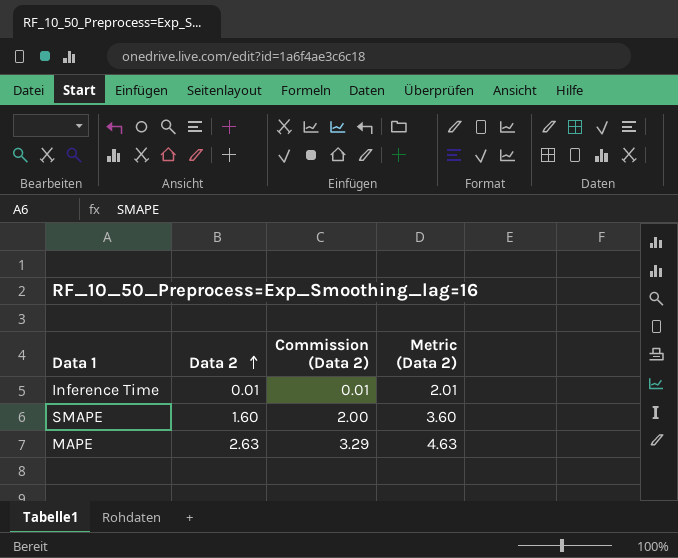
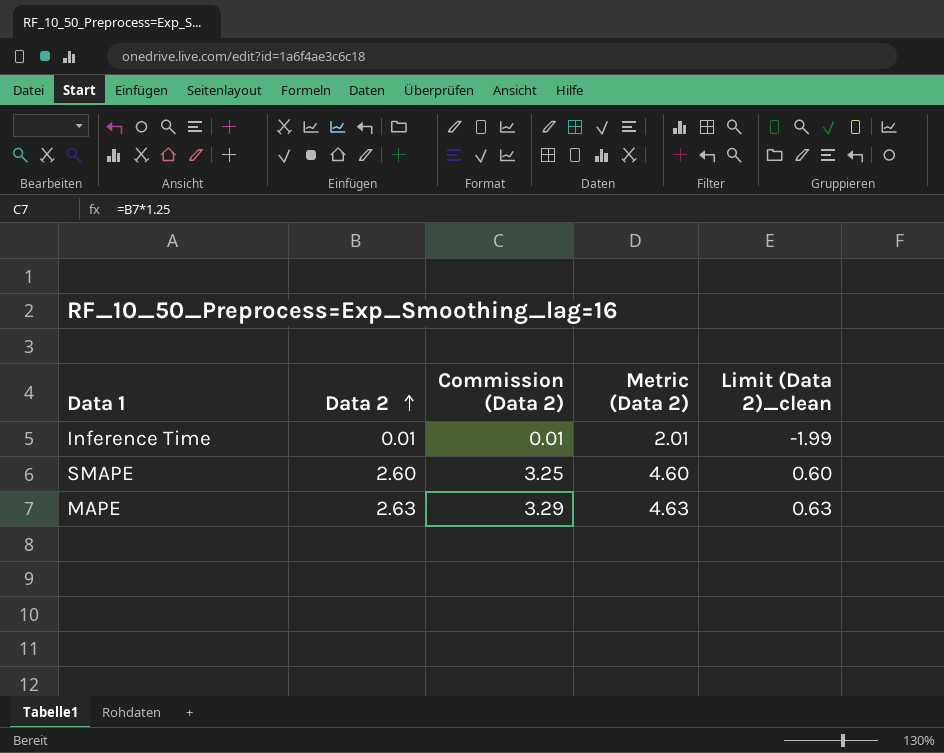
column Limit (Data 2)_clean | formula: none -> [Data 2] - 2
SMAPE | Data 2: 1.60 -> 2.60
SMAPE | Commission (Data 2): 2.00 -> 3.25
SMAPE | Metric (Data 2): 3.60 -> 4.60

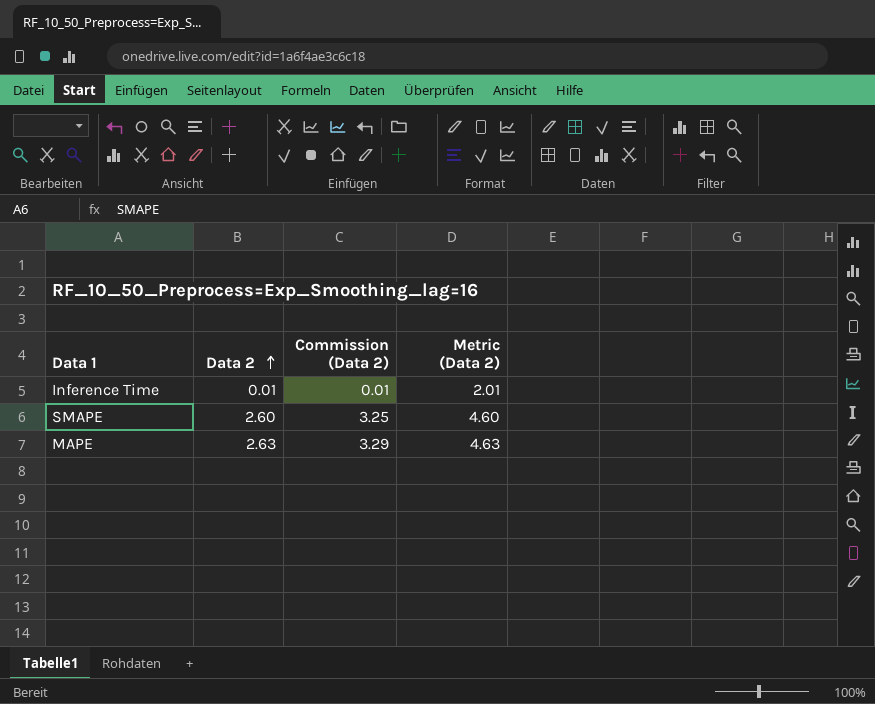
column Limit (Data 2)_clean | formula: [Data 2] - 2 -> none

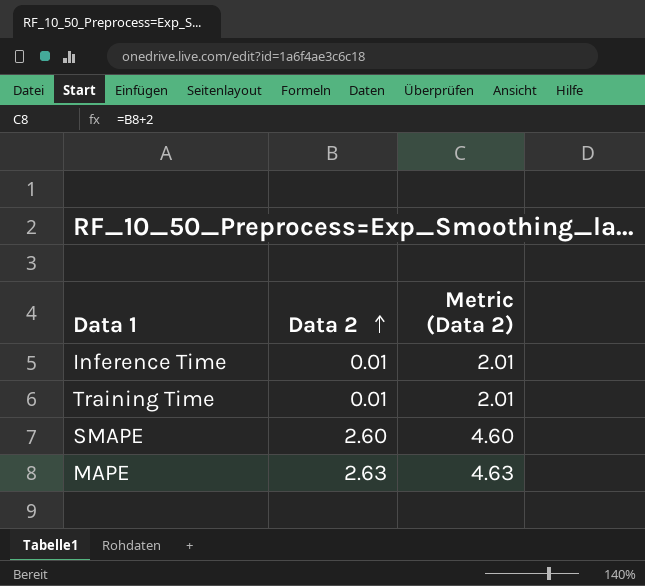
column Commission (Data 2) | formula: [Data 2] * 1.25 -> none
row Training Time: none -> 0.01 | 2.01

